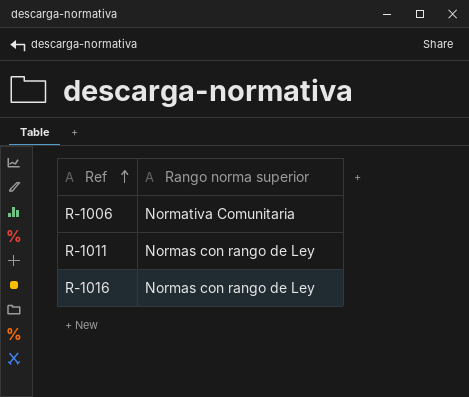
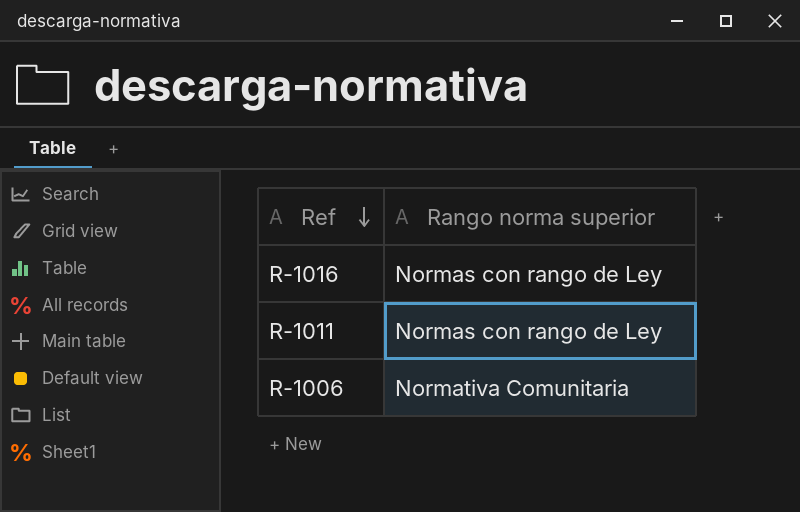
row order: Ref ascending -> Ref descending

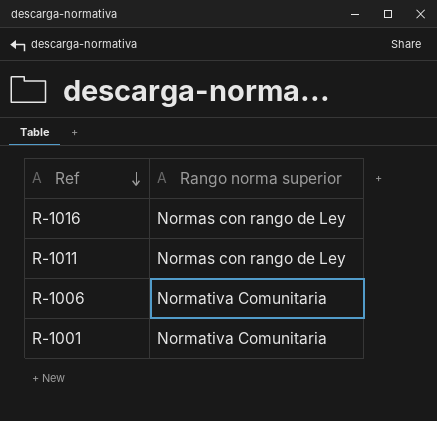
row R-1001: none -> Normativa Comunitaria

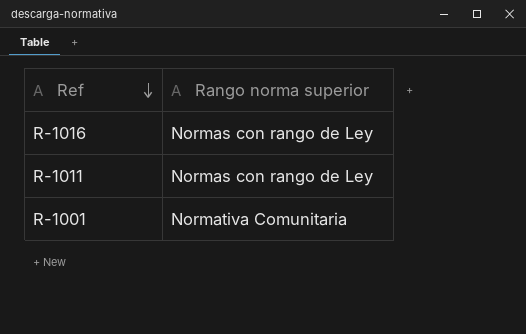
row R-1006: Normativa Comunitaria -> none

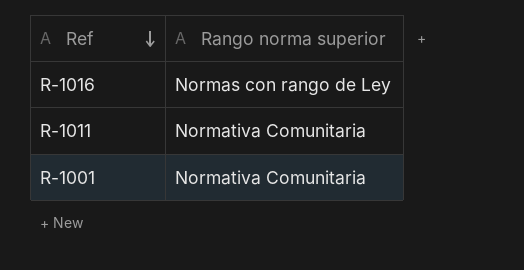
R-1011 | Rango norma superior: Normas con rango de Ley -> Normativa Comunitaria

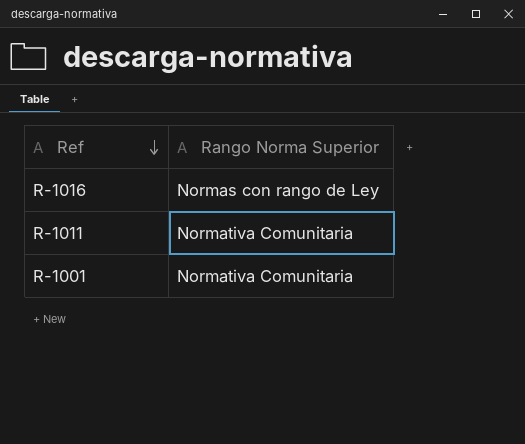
column name: Rango norma superior -> Rango Norma Superior

